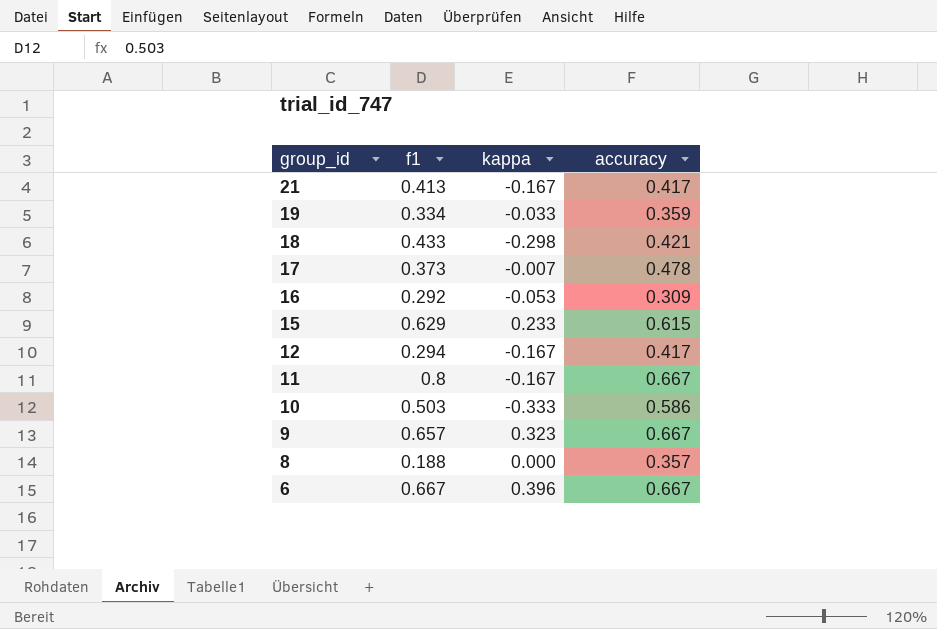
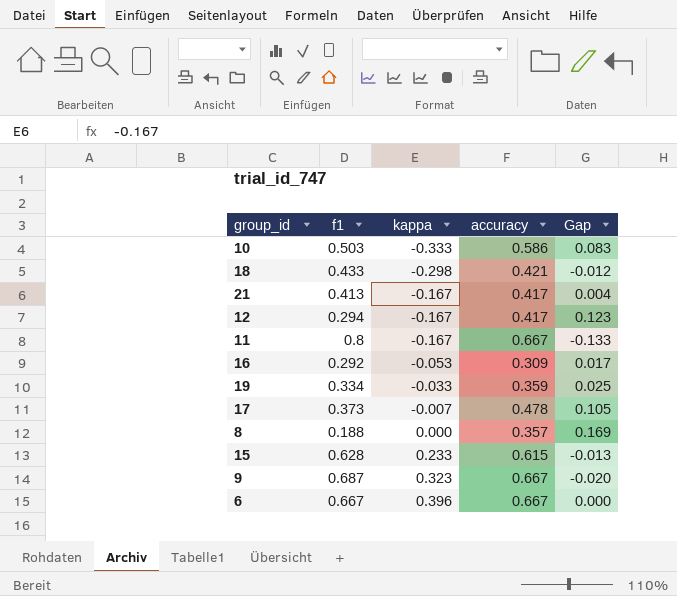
row order: group_id descending -> kappa ascending
column Gap | formula: none -> [accuracy] - [f1]
15 | f1: 0.629 -> 0.628
9 | f1: 0.657 -> 0.687

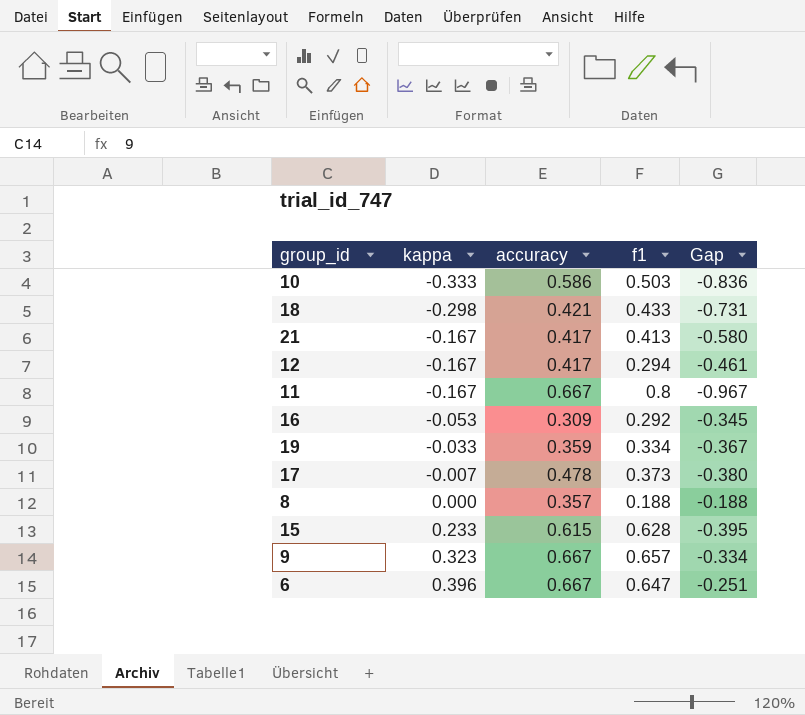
column f1 | position: 2 -> 4
column Gap | formula: [accuracy] - [f1] -> [kappa] - [f1]
9 | f1: 0.687 -> 0.657
6 | f1: 0.667 -> 0.647

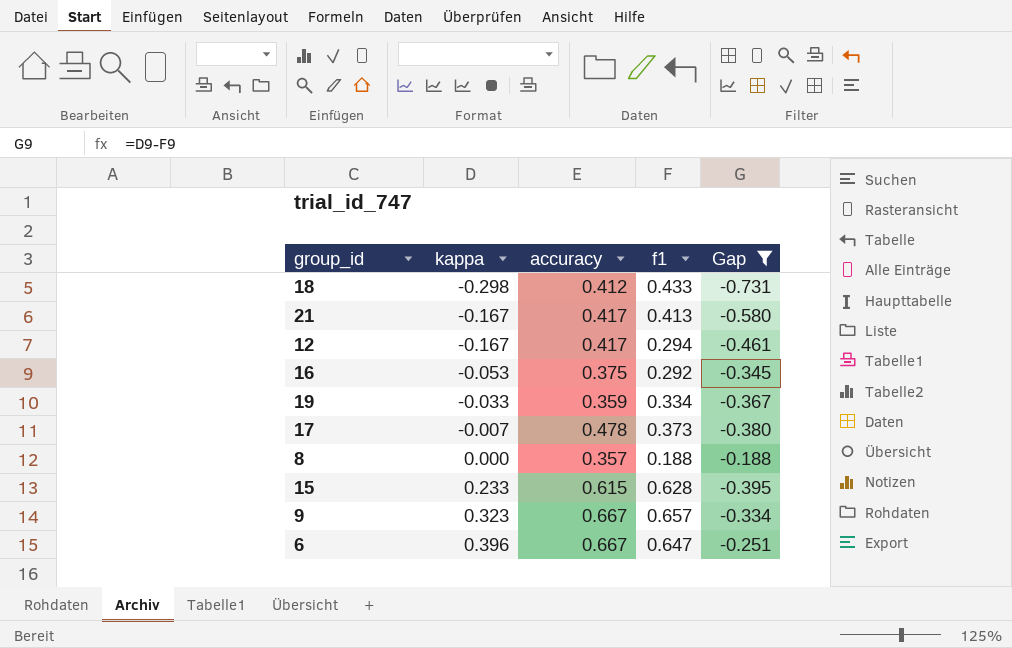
filter: none -> Gap >= -0.731
18 | accuracy: 0.421 -> 0.412
16 | accuracy: 0.309 -> 0.375

